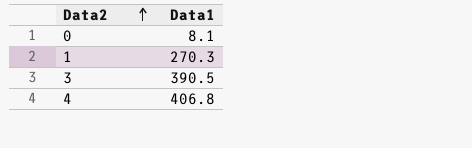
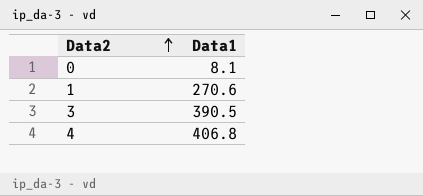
1 | Data1: 270.3 -> 270.6

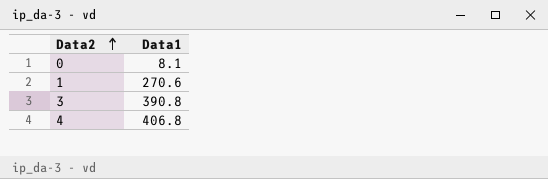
3 | Data1: 390.5 -> 390.8

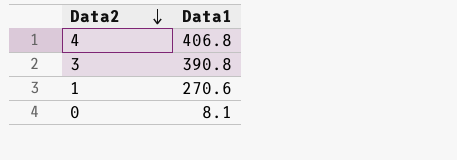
row order: Data2 ascending -> Data2 descending

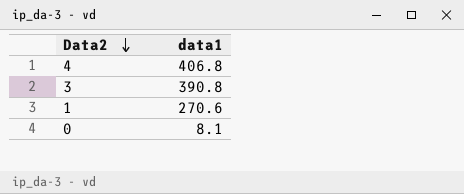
column name: Data1 -> data1

